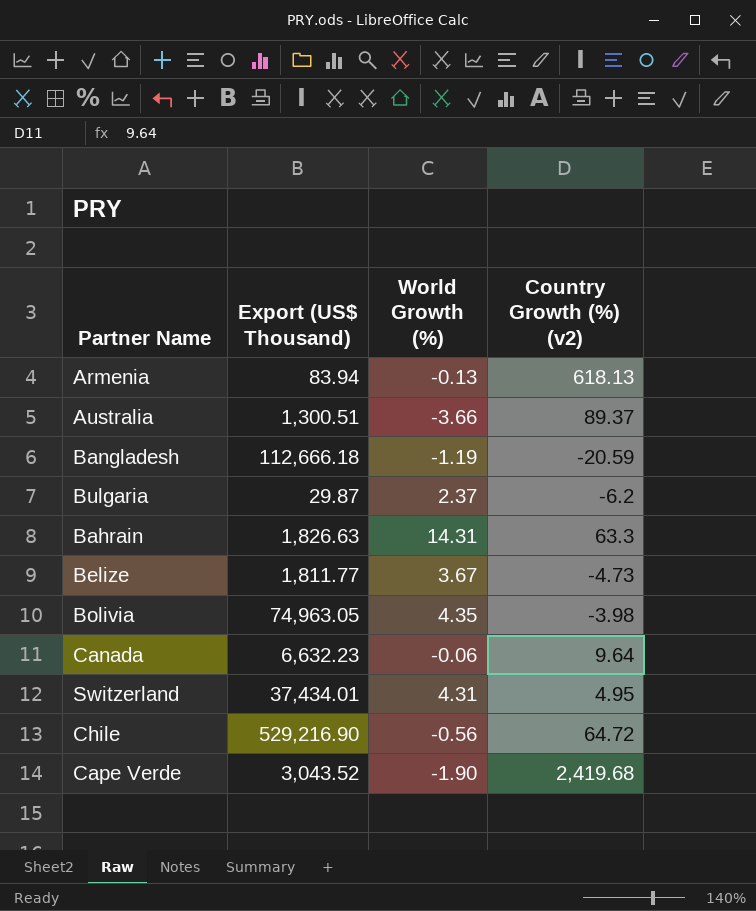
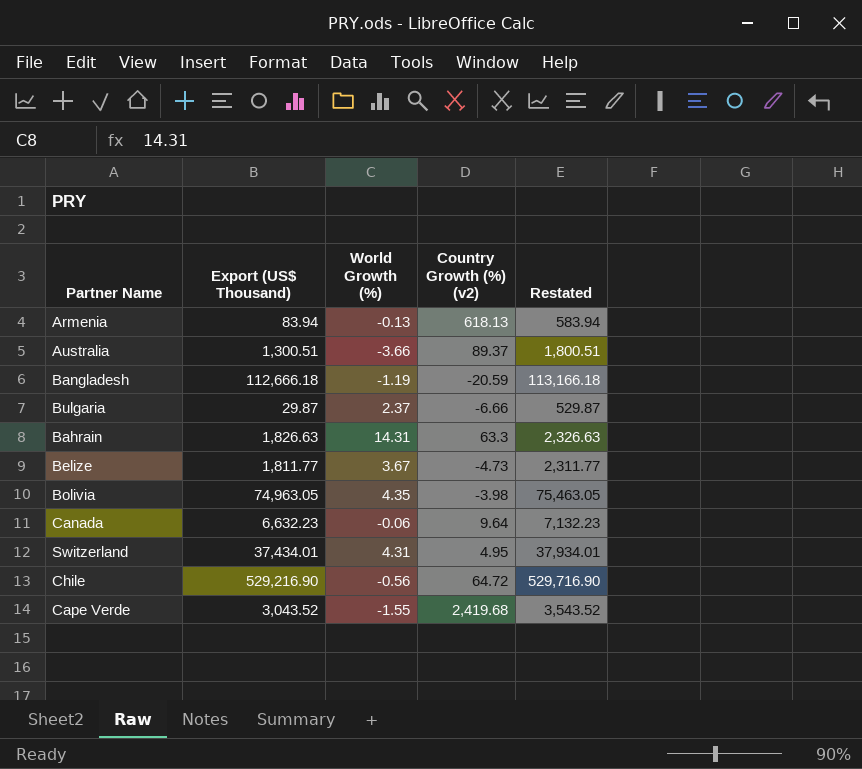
column Restated | formula: none -> [Export (US$ Thousand)] + 500
Bulgaria | Country Growth (%) (v2): -6.2 -> -6.66
Cape Verde | World Growth (%): -1.90 -> -1.55

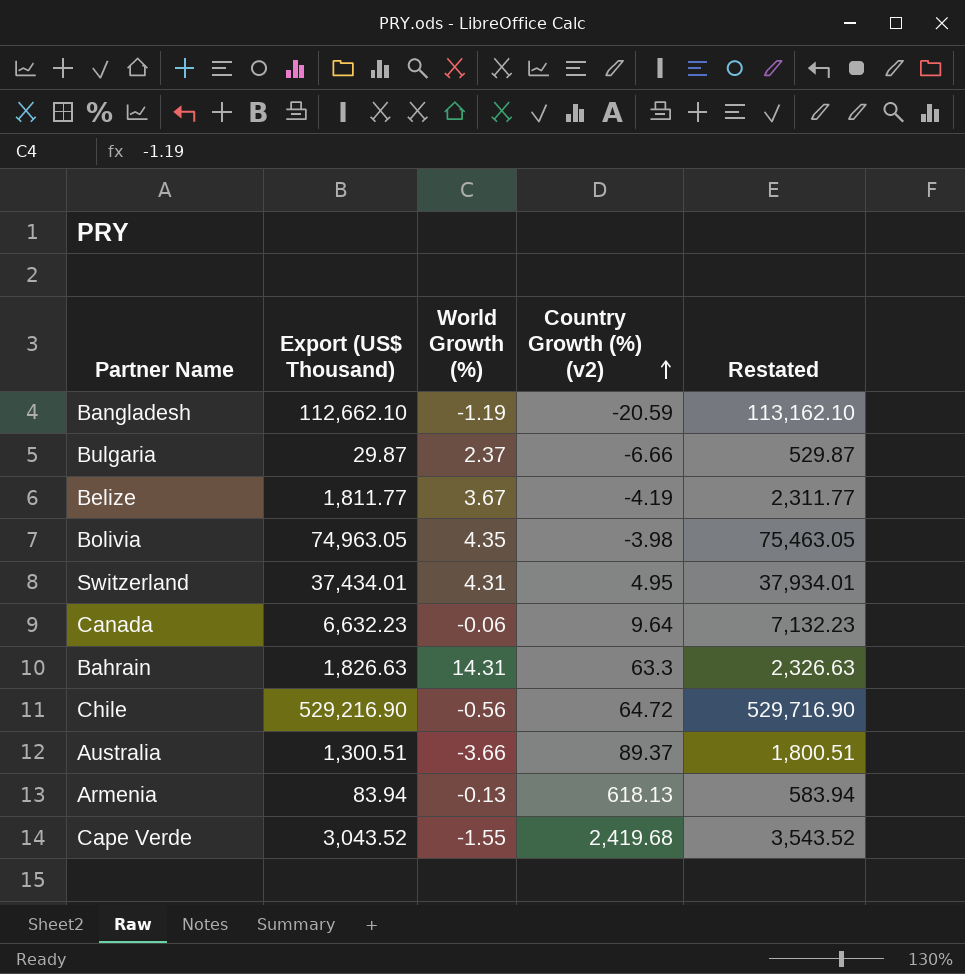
row order: none -> Country Growth (%) (v2) ascending
Bangladesh | Export (US$ Thousand): 112,666.18 -> 112,662.10
Bangladesh | Restated: 113,166.18 -> 113,162.10
Belize | Country Growth (%) (v2): -4.73 -> -4.19

